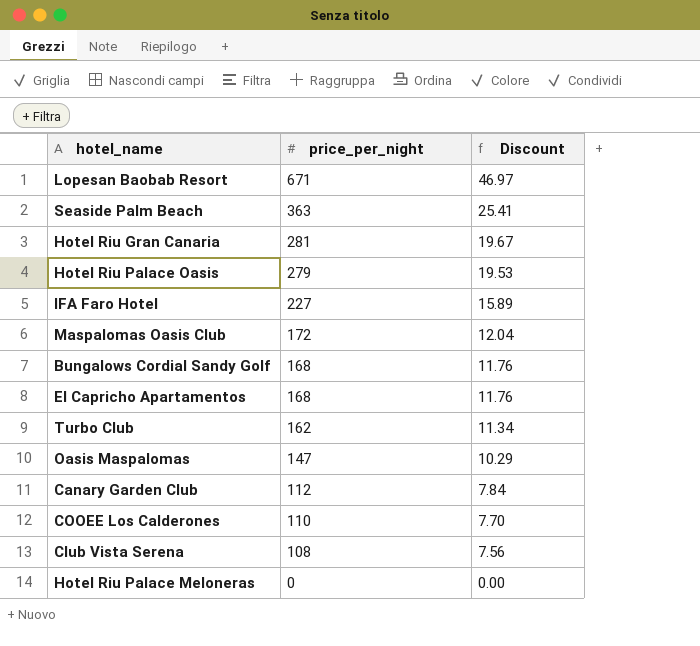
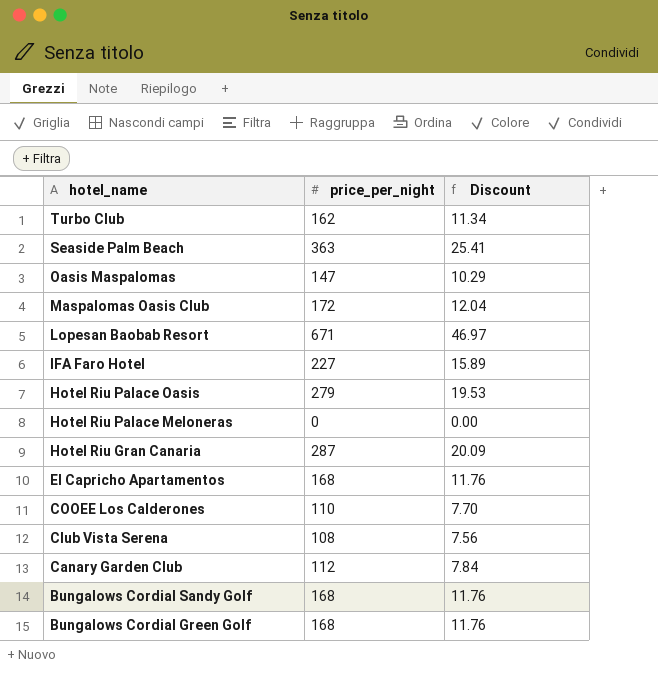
row order: price_per_night descending -> hotel_name descending
Hotel Riu Gran Canaria | price_per_night: 281 -> 287
Hotel Riu Gran Canaria | Discount: 19.67 -> 20.09
row Bungalows Cordial Green Golf: none -> 168 | 11.76

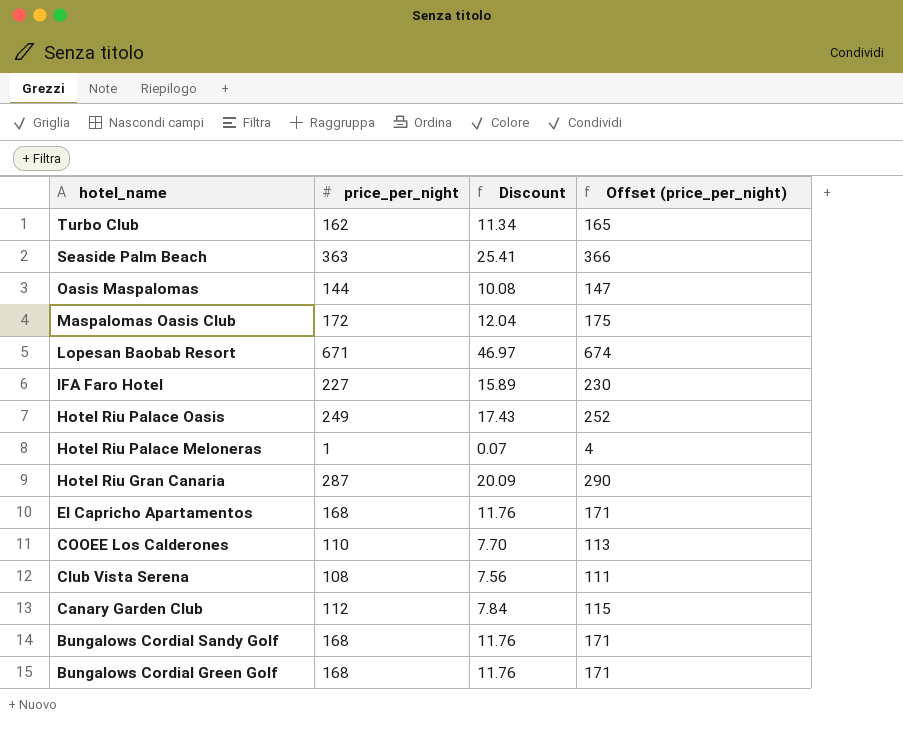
column Offset (price_per_night) | formula: none -> [price_per_night] + 3
Oasis Maspalomas | price_per_night: 147 -> 144
Oasis Maspalomas | Discount: 10.29 -> 10.08
Hotel Riu Palace Oasis | price_per_night: 279 -> 249
Hotel Riu Palace Oasis | Discount: 19.53 -> 17.43
Hotel Riu Palace Meloneras | price_per_night: 0 -> 1
Hotel Riu Palace Meloneras | Discount: 0.00 -> 0.07

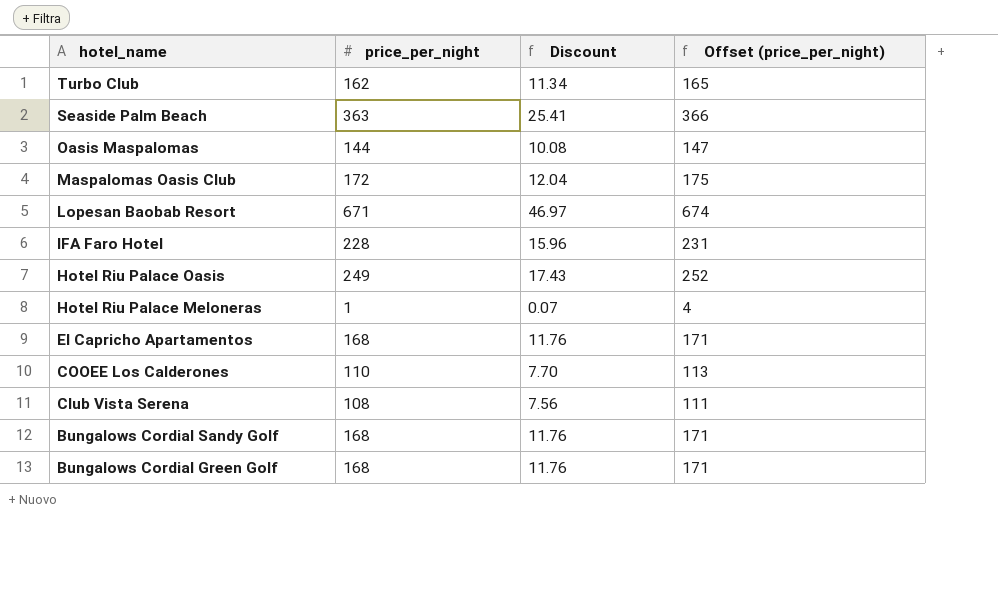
row Hotel Riu Gran Canaria: 287 | 20.09 | 290 -> none
row Canary Garden Club: 112 | 7.84 | 115 -> none
IFA Faro Hotel | price_per_night: 227 -> 228
IFA Faro Hotel | Discount: 15.89 -> 15.96
IFA Faro Hotel | Offset (price_per_night): 230 -> 231

